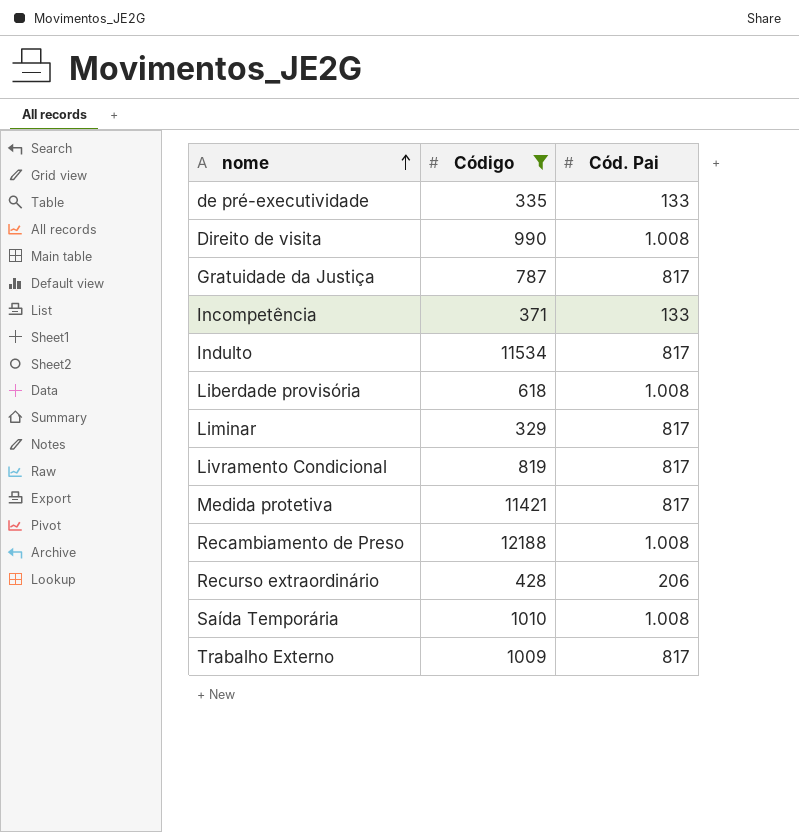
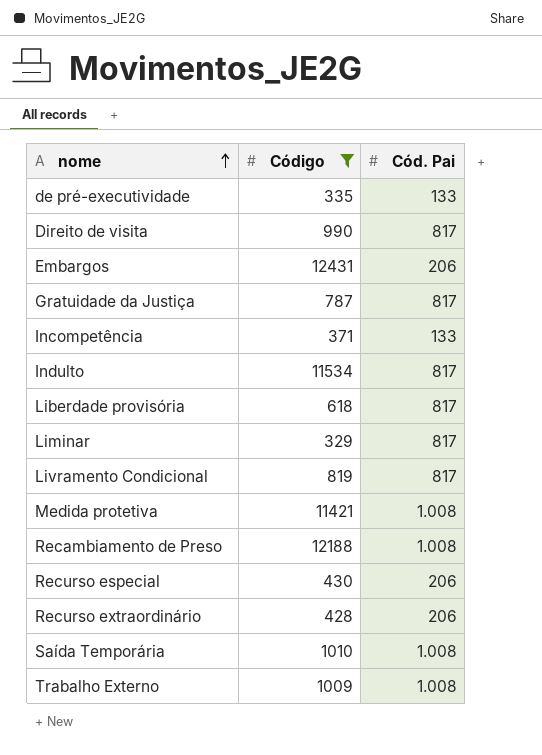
Direito de visita | Cód. Pai: 1.008 -> 817
row Embargos: none -> 12431 | 206
Liberdade provisória | Cód. Pai: 1.008 -> 817
Medida protetiva | Cód. Pai: 817 -> 1.008
row Recurso especial: none -> 430 | 206
Trabalho Externo | Cód. Pai: 817 -> 1.008

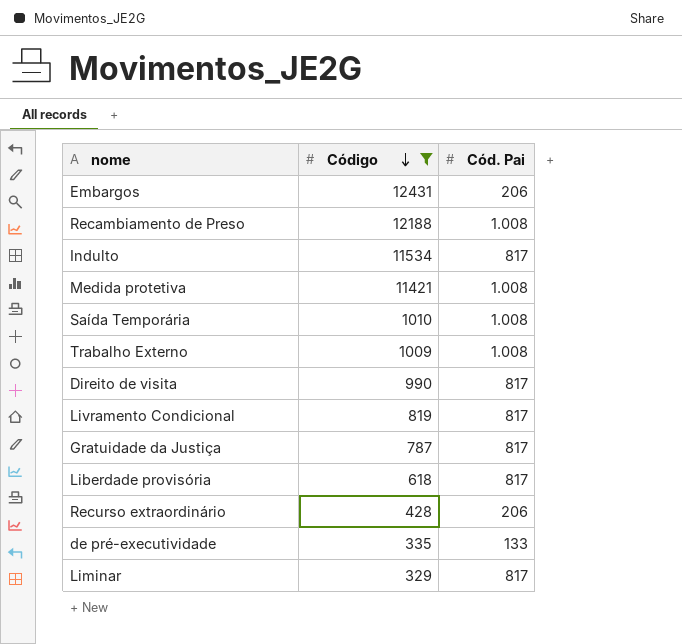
row order: nome ascending -> Código descending
row Incompetência: 371 | 133 -> none
row Recurso especial: 430 | 206 -> none

